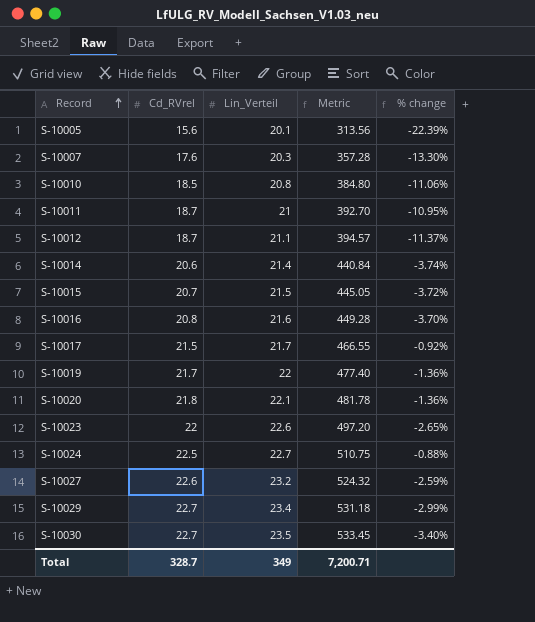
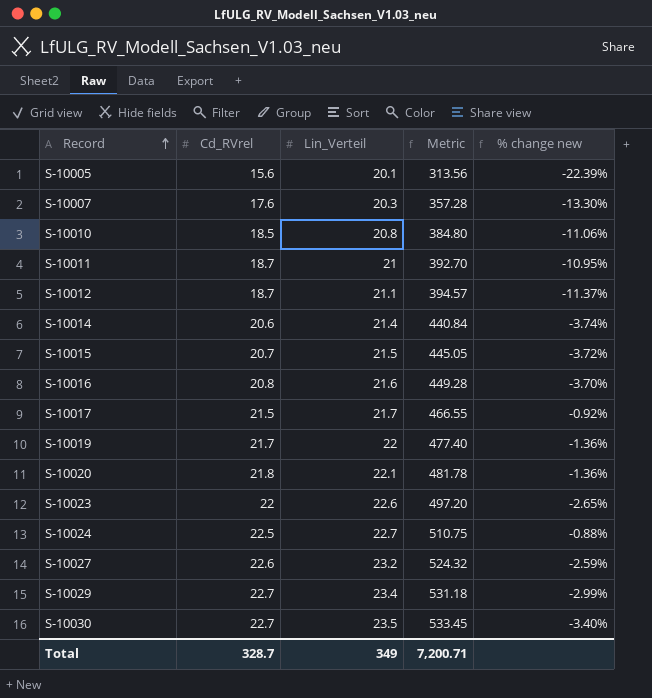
column name: % change -> % change new

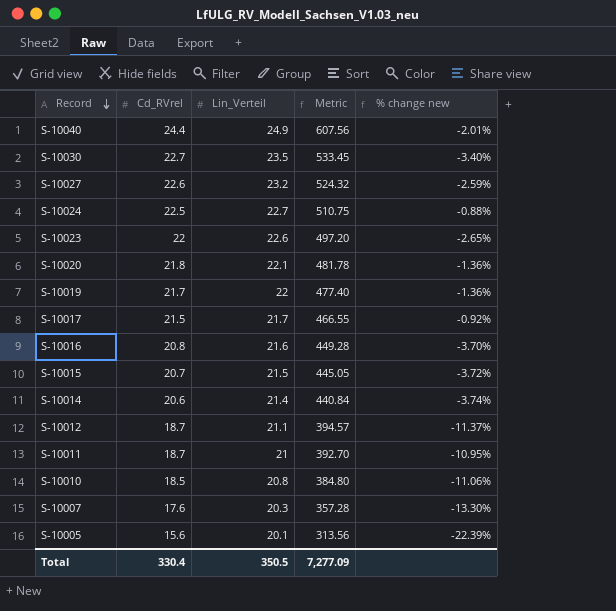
row order: Record ascending -> Record descending
row S-10029: 22.7 | 23.4 | 531.18 | -2.99% -> none
row S-10040: none -> 24.4 | 24.9 | 607.56 | -2.01%
Total | Cd_RVrel: 328.7 -> 330.4
Total | Lin_Verteil: 349 -> 350.5
Total | Metric: 7,200.71 -> 7,277.09

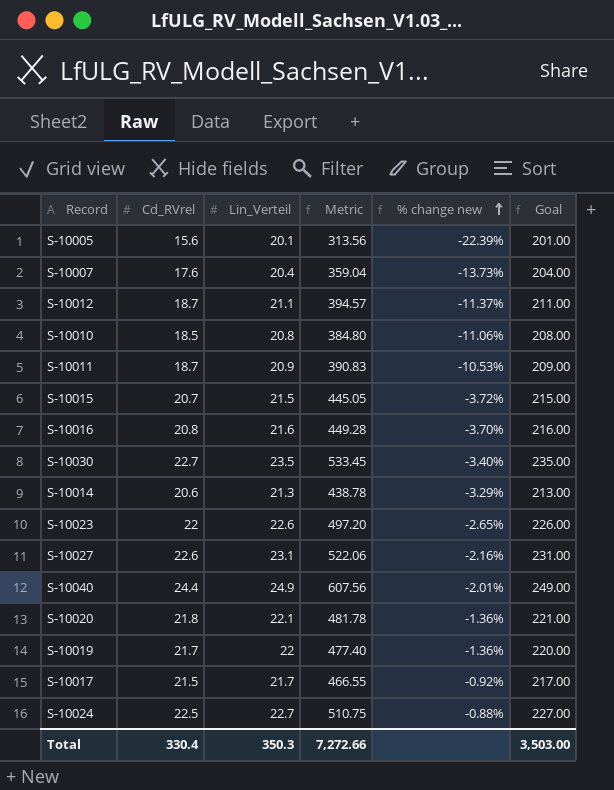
row order: Record descending -> % change new ascending
column Goal | formula: none -> [Lin_Verteil] * 10
S-10007 | Lin_Verteil: 20.3 -> 20.4
S-10007 | Metric: 357.28 -> 359.04
S-10007 | % change new: -13.30% -> -13.73%
S-10011 | Lin_Verteil: 21 -> 20.9
S-10011 | Metric: 392.70 -> 390.83
S-10011 | % change new: -10.95% -> -10.53%
S-10014 | Lin_Verteil: 21.4 -> 21.3
S-10014 | Metric: 440.84 -> 438.78
S-10014 | % change new: -3.74% -> -3.29%
S-10027 | Lin_Verteil: 23.2 -> 23.1
S-10027 | Metric: 524.32 -> 522.06
S-10027 | % change new: -2.59% -> -2.16%
Total | Lin_Verteil: 350.5 -> 350.3
Total | Metric: 7,277.09 -> 7,272.66

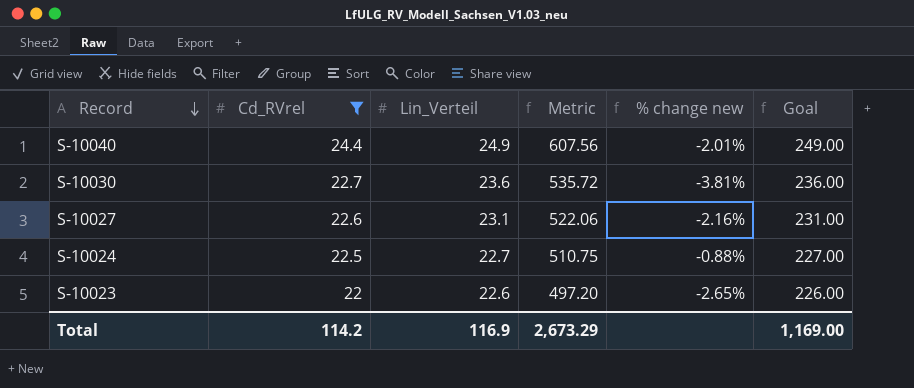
filter: none -> Cd_RVrel >= 22
row order: % change new ascending -> Record descending
S-10030 | Lin_Verteil: 23.5 -> 23.6
S-10030 | Metric: 533.45 -> 535.72
S-10030 | % change new: -3.40% -> -3.81%
S-10030 | Goal: 235.00 -> 236.00
Total | Cd_RVrel: 330.4 -> 114.2
Total | Lin_Verteil: 350.3 -> 116.9
Total | Metric: 7,272.66 -> 2,673.29
Total | Goal: 3,503.00 -> 1,169.00

